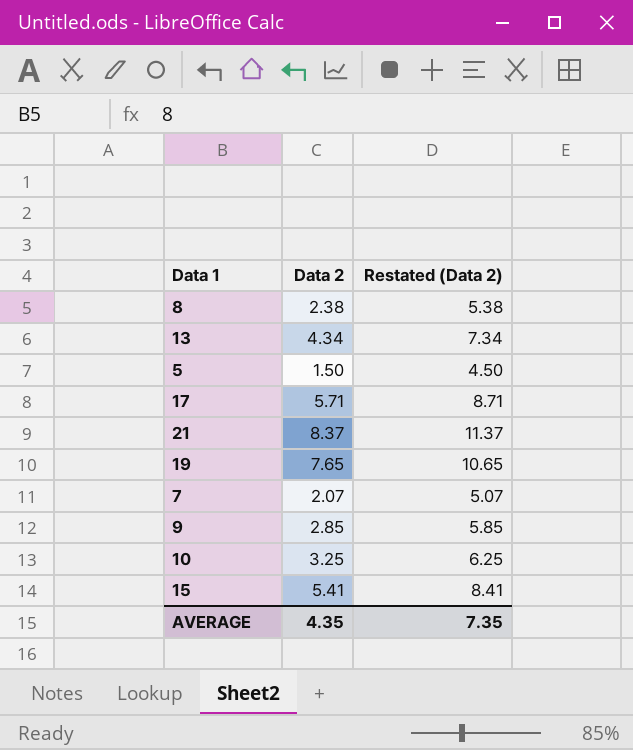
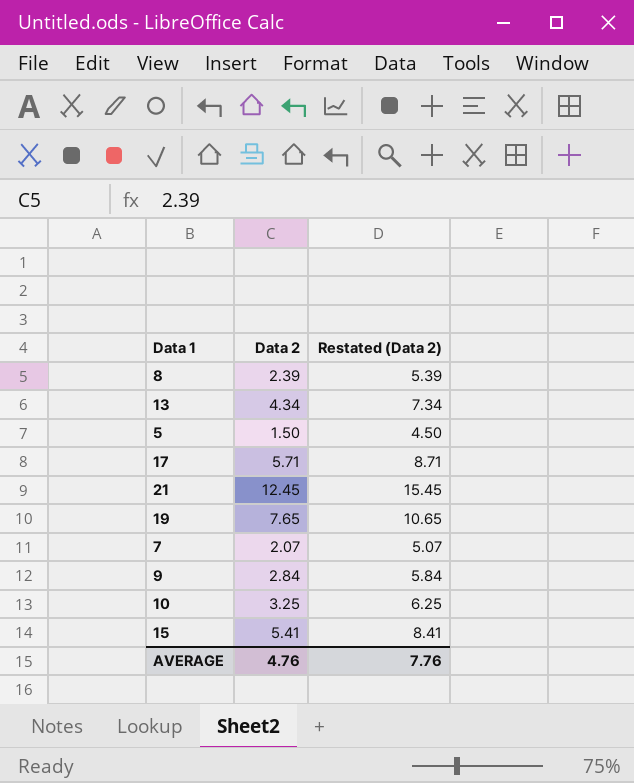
8 | Data 2: 2.38 -> 2.39
8 | Restated (Data 2): 5.38 -> 5.39
21 | Data 2: 8.37 -> 12.45
21 | Restated (Data 2): 11.37 -> 15.45
9 | Data 2: 2.85 -> 2.84
9 | Restated (Data 2): 5.85 -> 5.84
AVERAGE | Data 2: 4.35 -> 4.76
AVERAGE | Restated (Data 2): 7.35 -> 7.76

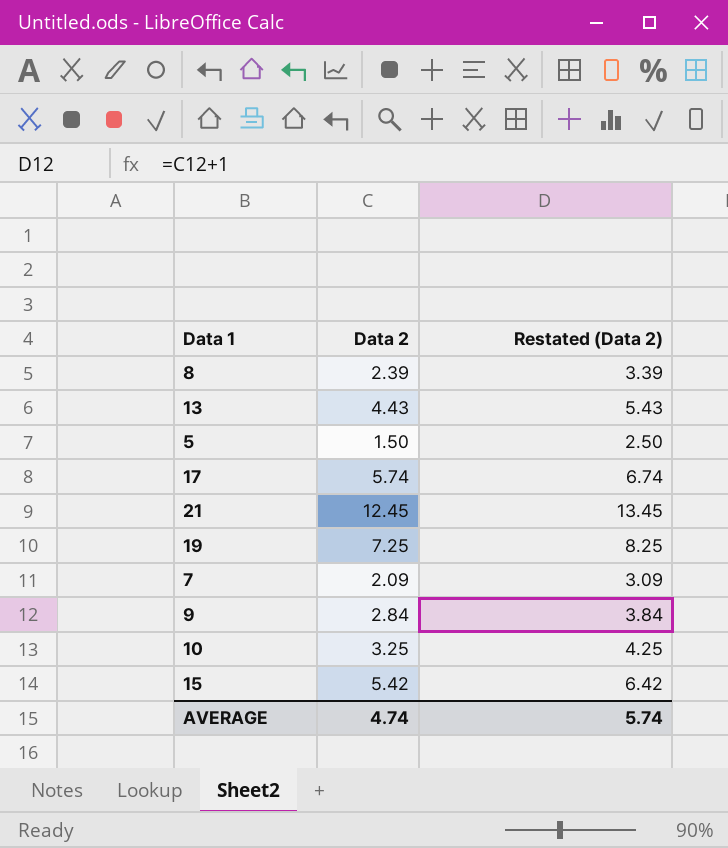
column Restated (Data 2) | formula: [Data 2] + 3 -> [Data 2] + 1
13 | Data 2: 4.34 -> 4.43
17 | Data 2: 5.71 -> 5.74
19 | Data 2: 7.65 -> 7.25
7 | Data 2: 2.07 -> 2.09
15 | Data 2: 5.41 -> 5.42
AVERAGE | Data 2: 4.76 -> 4.74
AVERAGE | Restated (Data 2): 7.76 -> 5.74

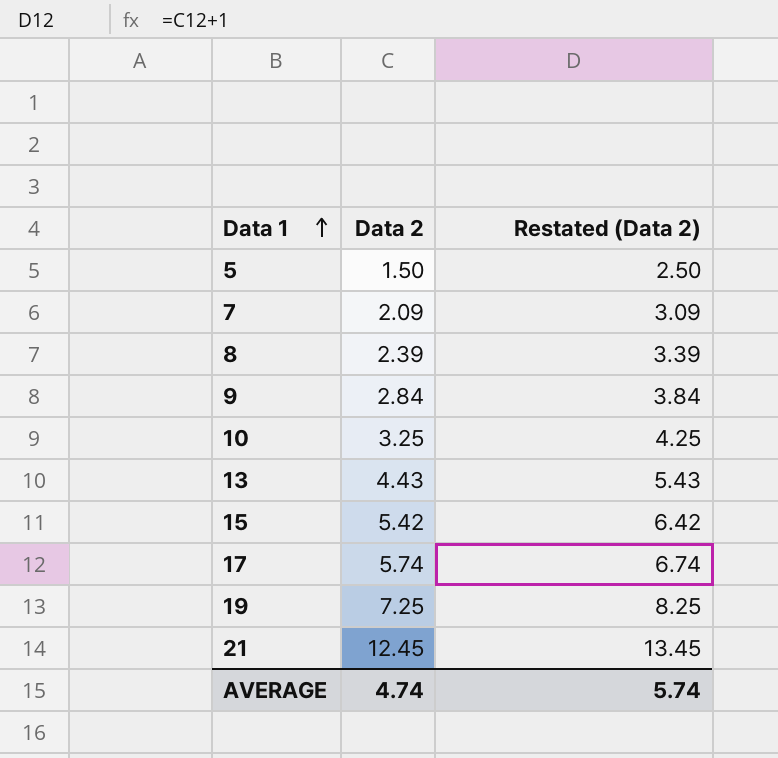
row order: none -> Data 1 ascending

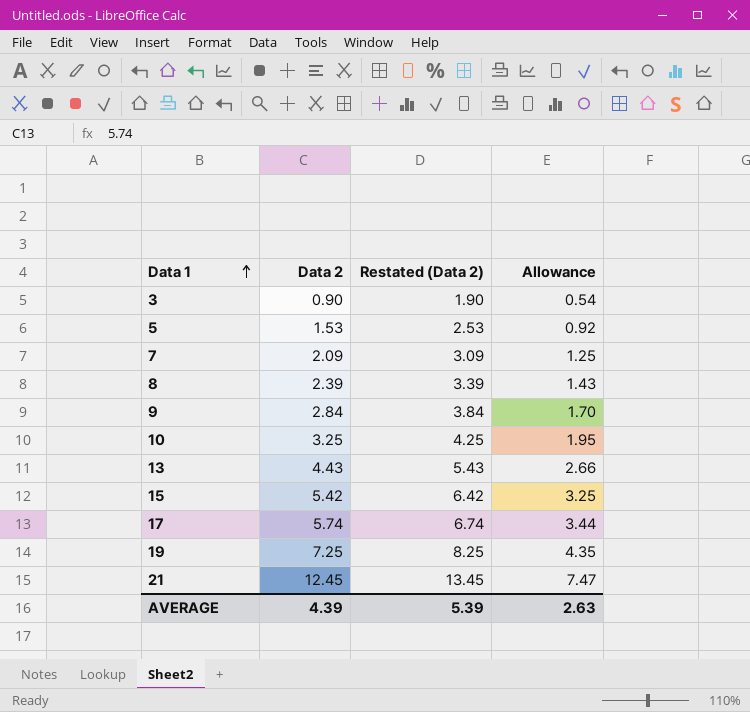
column Allowance | formula: none -> [Data 2] * 0.6
row 3: none -> 0.90 | 1.90 | 0.54
5 | Data 2: 1.50 -> 1.53
5 | Restated (Data 2): 2.50 -> 2.53
AVERAGE | Data 2: 4.74 -> 4.39
AVERAGE | Restated (Data 2): 5.74 -> 5.39

